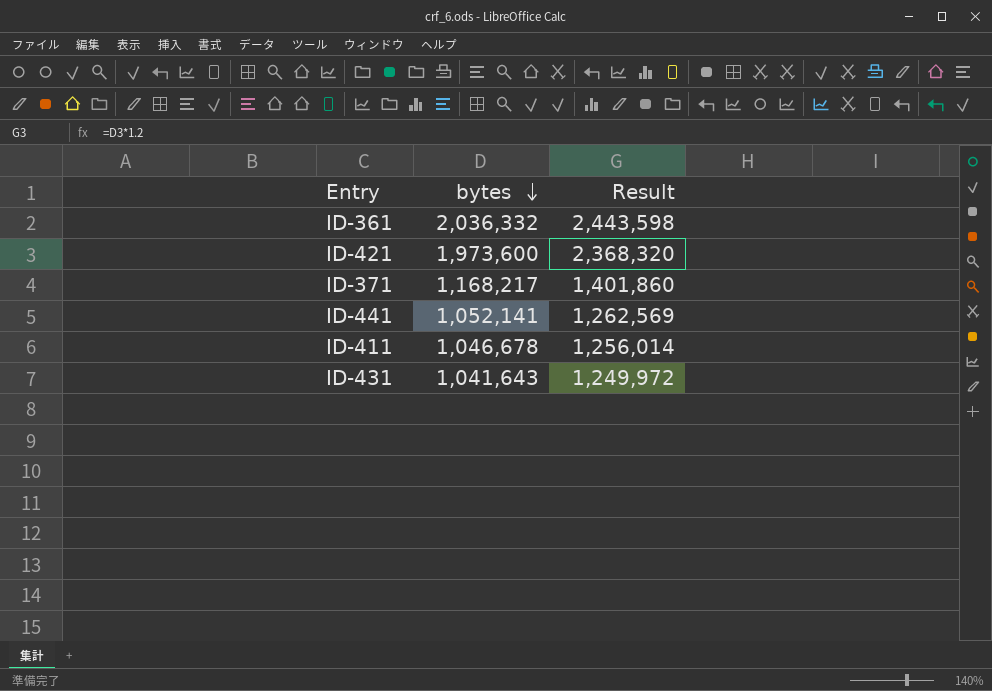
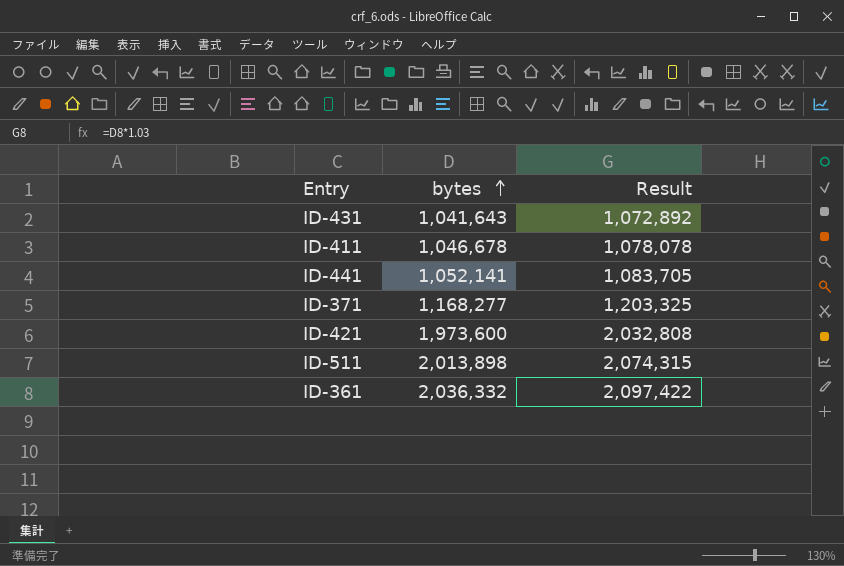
row order: bytes descending -> bytes ascending
column Result | formula: [bytes] * 1.2 -> [bytes] * 1.03
ID-371 | bytes: 1,168,217 -> 1,168,277
row ID-511: none -> 2,013,898 | 2,074,315

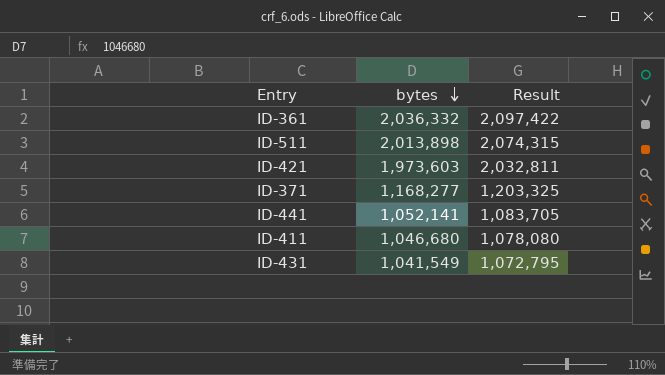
row order: bytes ascending -> bytes descending
ID-421 | bytes: 1,973,600 -> 1,973,603
ID-421 | Result: 2,032,808 -> 2,032,811
ID-411 | bytes: 1,046,678 -> 1,046,680
ID-411 | Result: 1,078,078 -> 1,078,080
ID-431 | bytes: 1,041,643 -> 1,041,549
ID-431 | Result: 1,072,892 -> 1,072,795

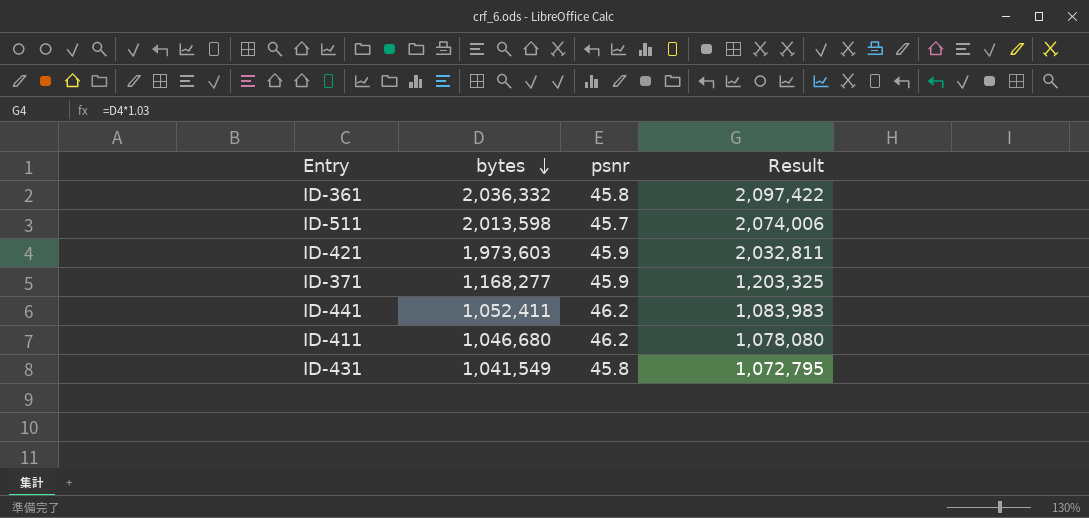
column psnr | position: none -> 3
ID-511 | bytes: 2,013,898 -> 2,013,598
ID-511 | Result: 2,074,315 -> 2,074,006
ID-441 | bytes: 1,052,141 -> 1,052,411
ID-441 | Result: 1,083,705 -> 1,083,983

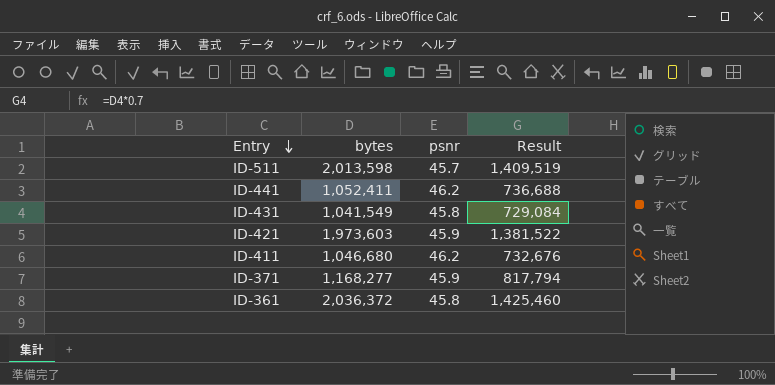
row order: bytes descending -> Entry descending
column Result | formula: [bytes] * 1.03 -> [bytes] * 0.7
ID-361 | bytes: 2,036,332 -> 2,036,372

